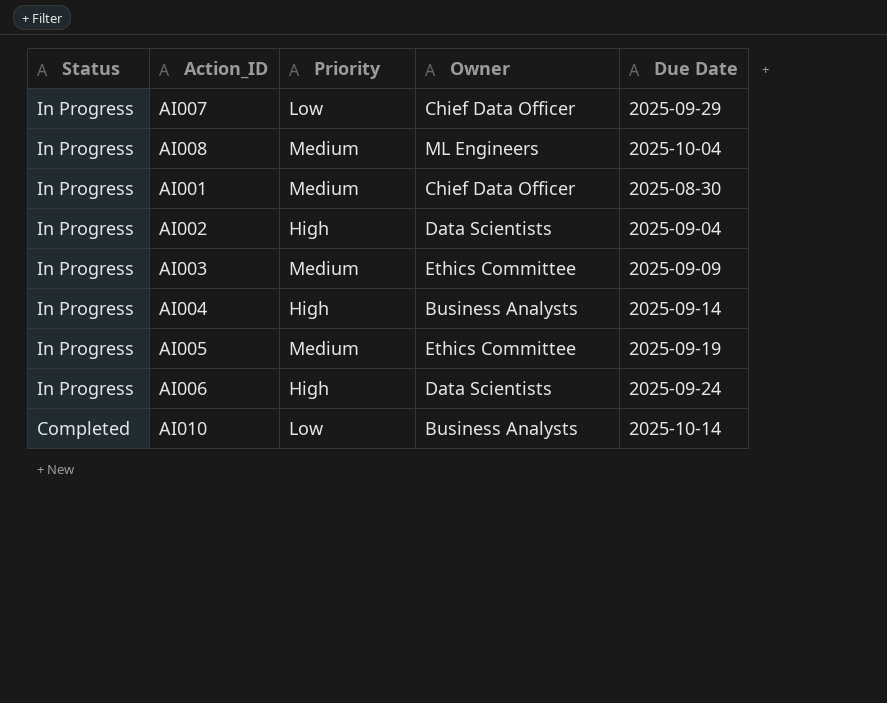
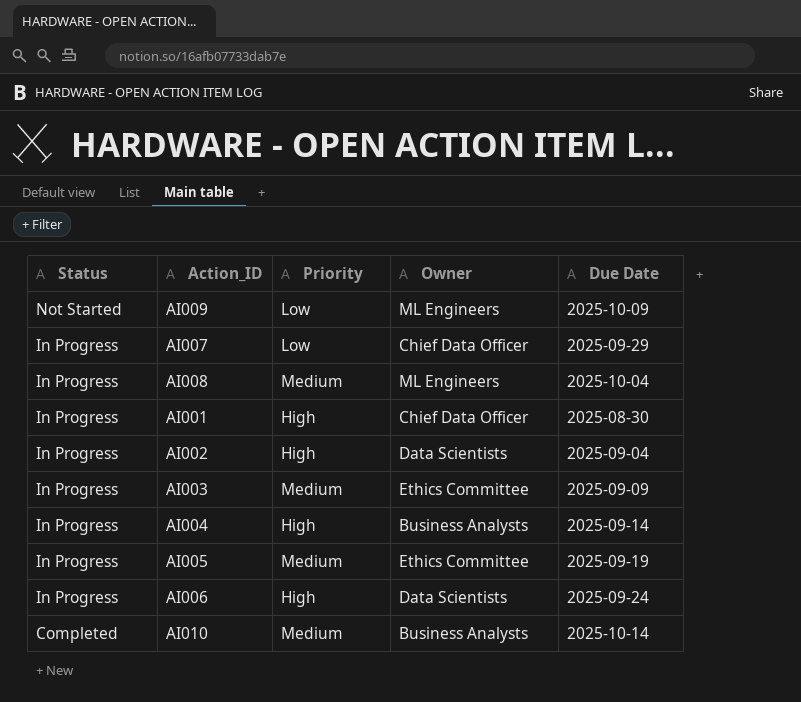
row AI009: none -> Not Started | Low | ML Engineers | 2025-10-09
AI001 | Priority: Medium -> High
AI010 | Priority: Low -> Medium

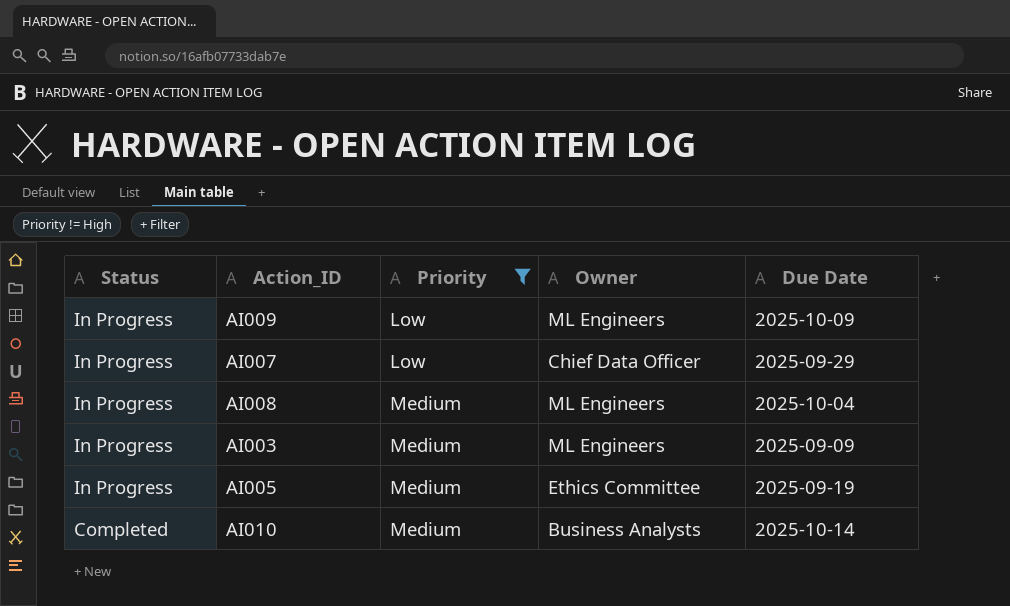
filter: none -> Priority != High
AI009 | Status: Not Started -> In Progress
AI003 | Owner: Ethics Committee -> ML Engineers

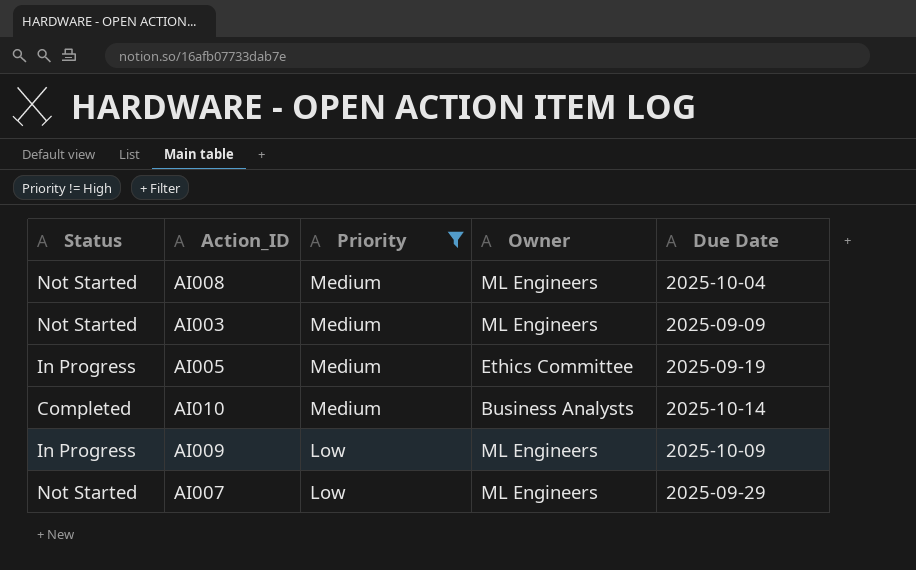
row order: Status descending -> Priority descending
AI008 | Status: In Progress -> Not Started
AI003 | Status: In Progress -> Not Started
AI007 | Status: In Progress -> Not Started
AI007 | Owner: Chief Data Officer -> ML Engineers

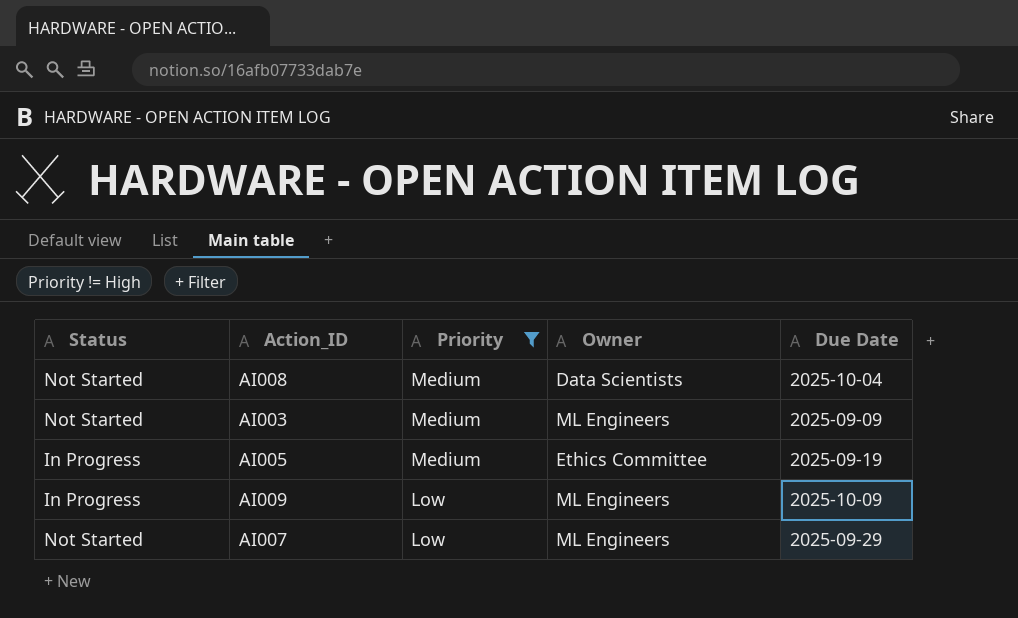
row AI010: Completed | Medium | Business Analysts | 2025-10-14 -> none
AI008 | Owner: ML Engineers -> Data Scientists

